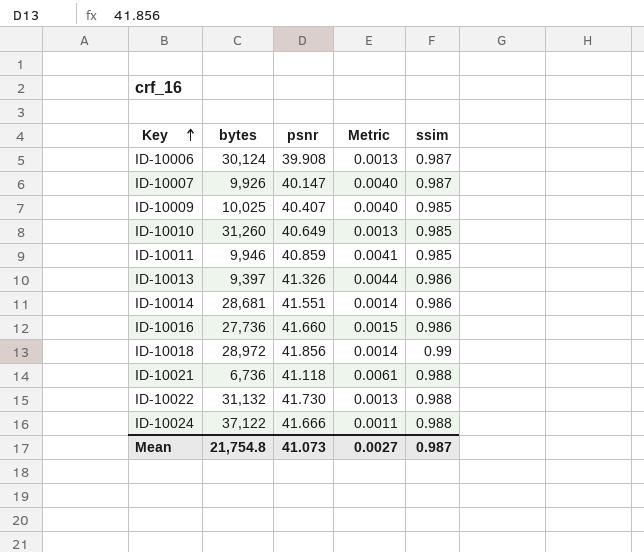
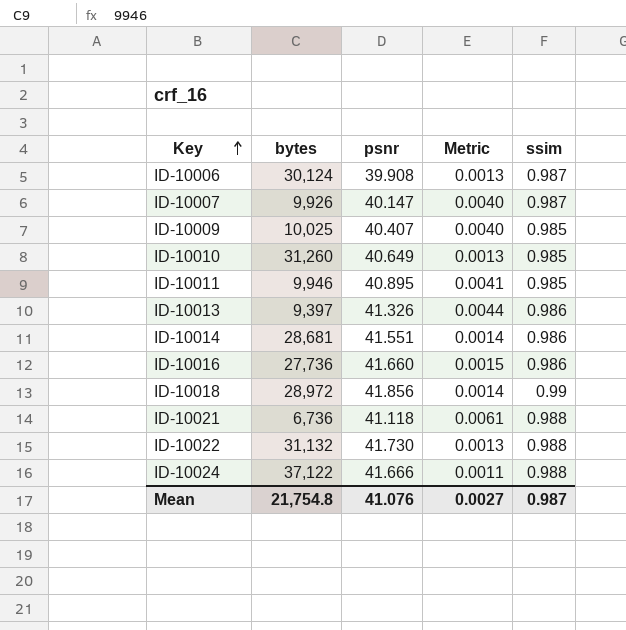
ID-10011 | psnr: 40.859 -> 40.895
Mean | psnr: 41.073 -> 41.076

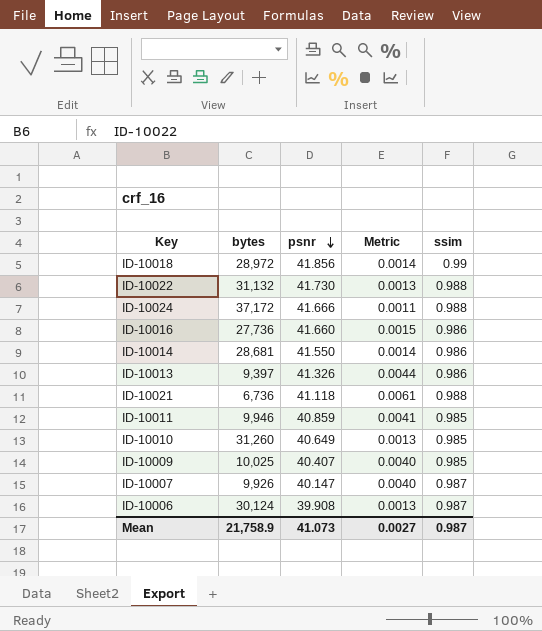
row order: Key ascending -> psnr descending
ID-10024 | bytes: 37,122 -> 37,172
ID-10014 | psnr: 41.551 -> 41.550
ID-10011 | psnr: 40.895 -> 40.859
Mean | bytes: 21,754.8 -> 21,758.9
Mean | psnr: 41.076 -> 41.073

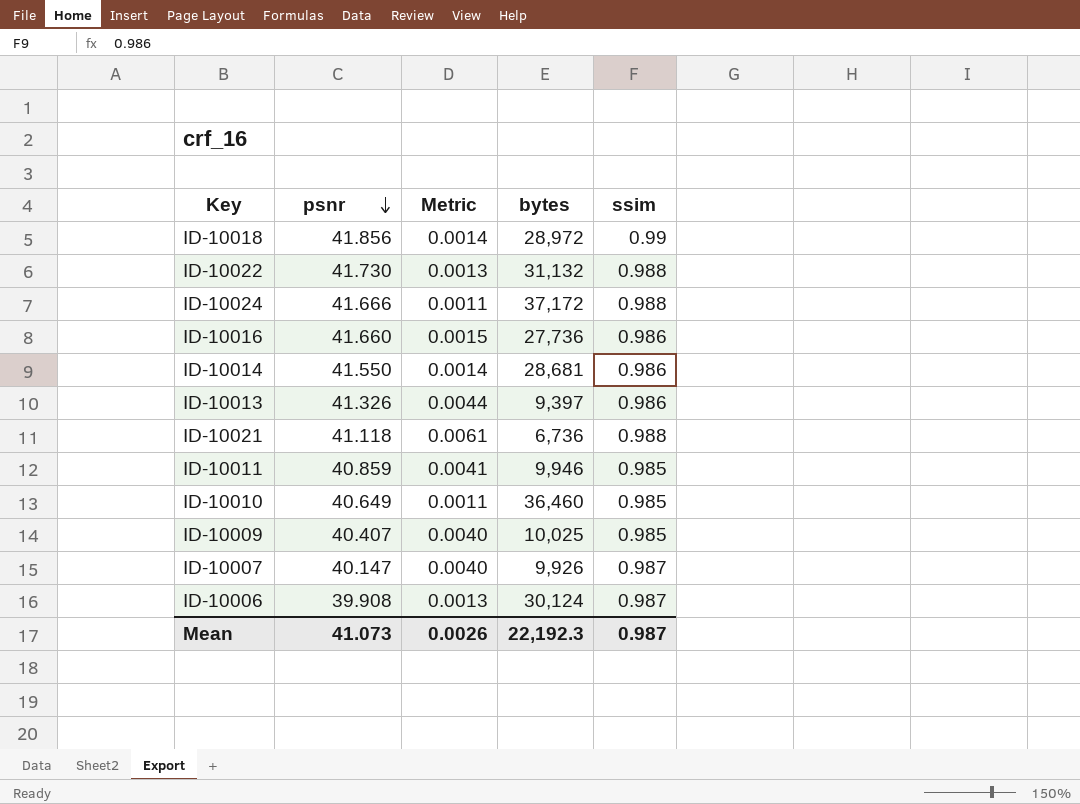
column bytes | position: 2 -> 4
ID-10010 | Metric: 0.0013 -> 0.0011
ID-10010 | bytes: 31,260 -> 36,460
Mean | Metric: 0.0027 -> 0.0026
Mean | bytes: 21,758.9 -> 22,192.3

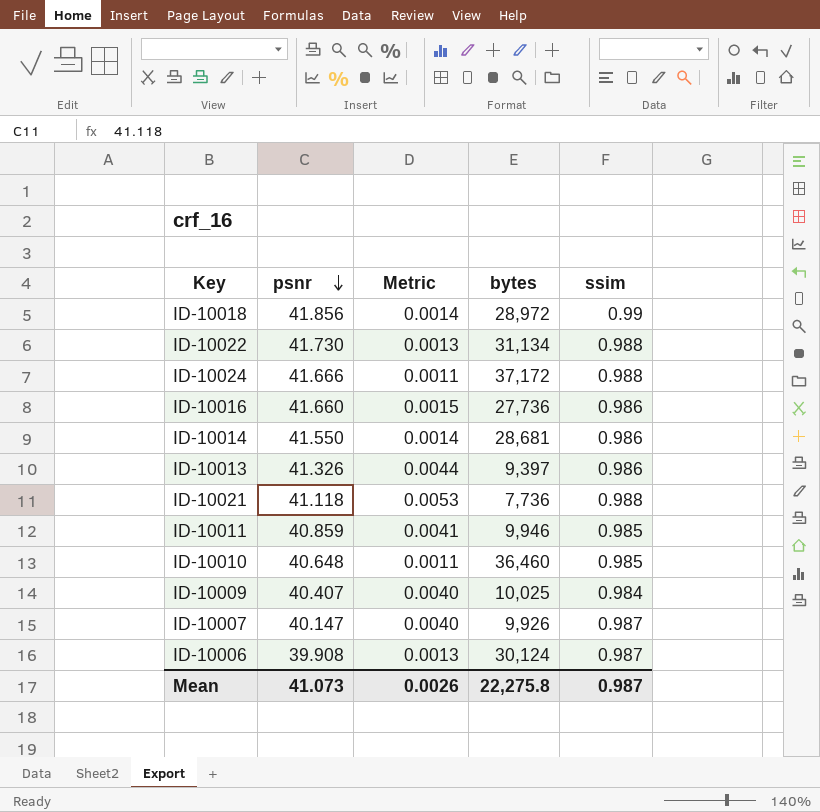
ID-10022 | bytes: 31,132 -> 31,134
ID-10021 | Metric: 0.0061 -> 0.0053
ID-10021 | bytes: 6,736 -> 7,736
ID-10010 | psnr: 40.649 -> 40.648
ID-10009 | ssim: 0.985 -> 0.984
Mean | bytes: 22,192.3 -> 22,275.8

